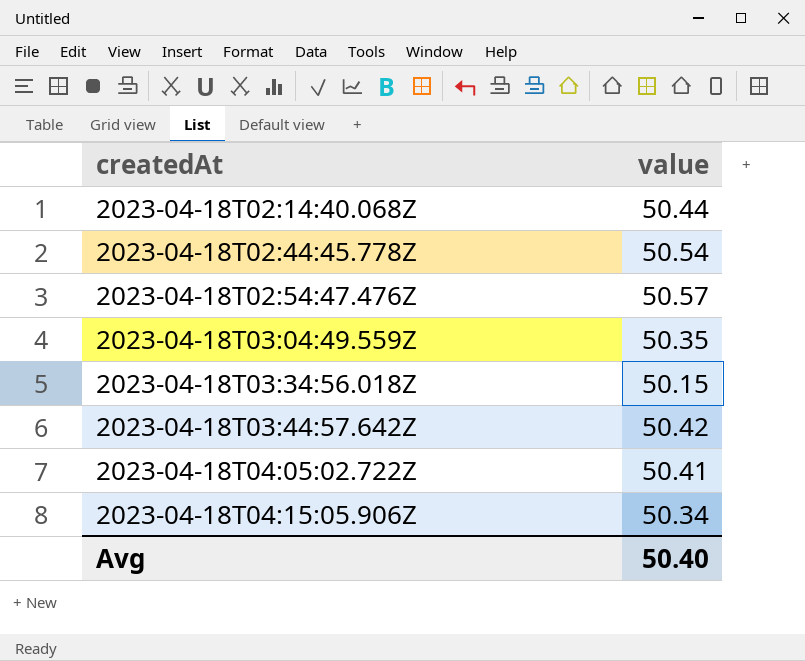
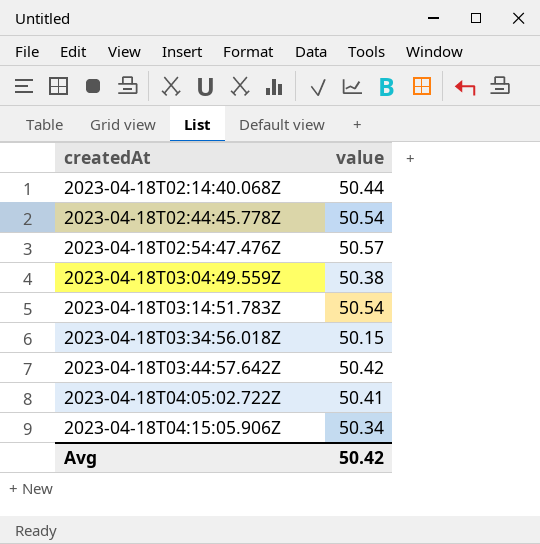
2023-04-18T03:04:49.559Z | value: 50.35 -> 50.38
row 2023-04-18T03:14:51.783Z: none -> 50.54
Avg | value: 50.40 -> 50.42

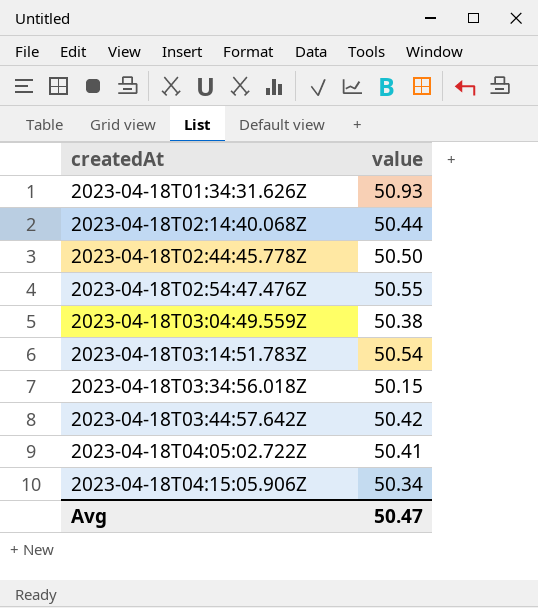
row 2023-04-18T01:34:31.626Z: none -> 50.93
2023-04-18T02:44:45.778Z | value: 50.54 -> 50.50
2023-04-18T02:54:47.476Z | value: 50.57 -> 50.55
Avg | value: 50.42 -> 50.47

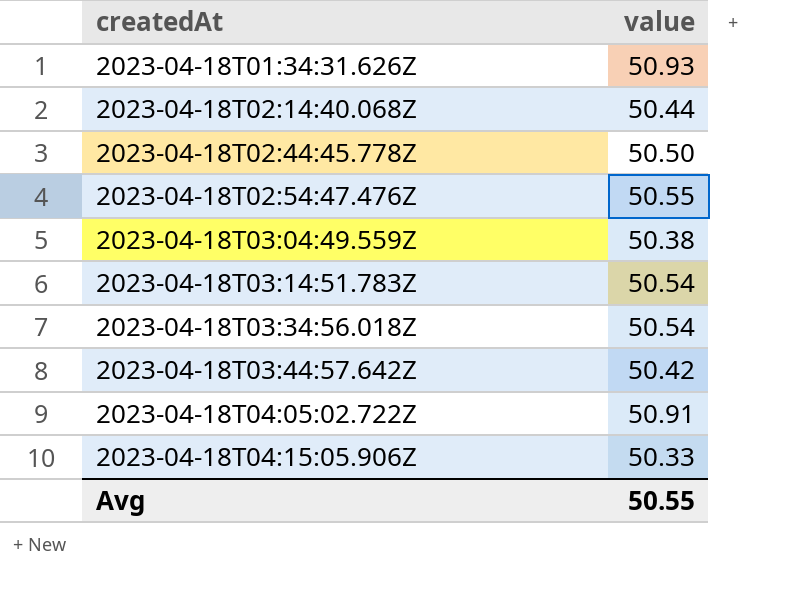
2023-04-18T03:34:56.018Z | value: 50.15 -> 50.54
2023-04-18T04:05:02.722Z | value: 50.41 -> 50.91
2023-04-18T04:15:05.906Z | value: 50.34 -> 50.33
Avg | value: 50.47 -> 50.55

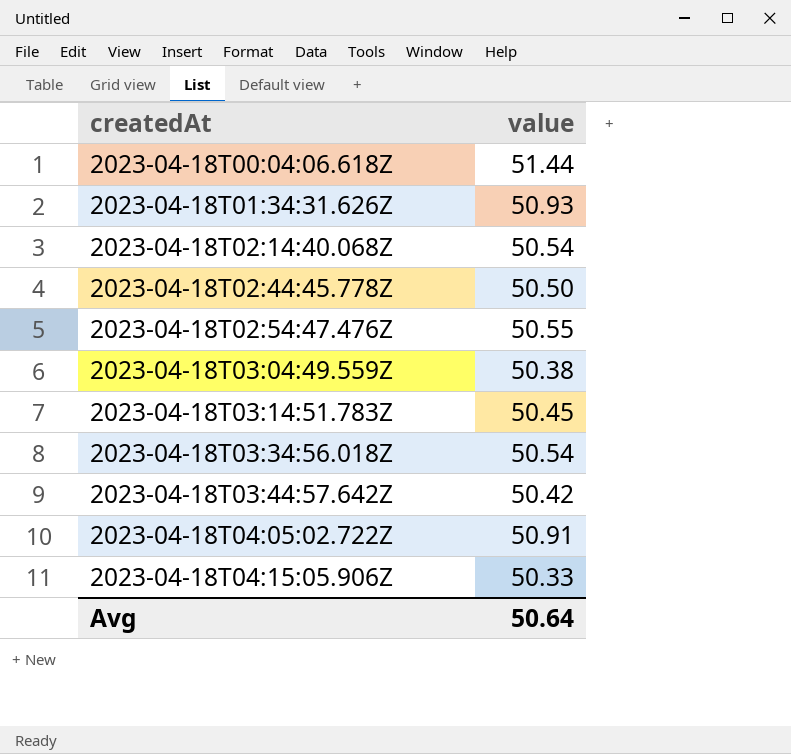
row 2023-04-18T00:04:06.618Z: none -> 51.44
2023-04-18T02:14:40.068Z | value: 50.44 -> 50.54
2023-04-18T03:14:51.783Z | value: 50.54 -> 50.45
Avg | value: 50.55 -> 50.64

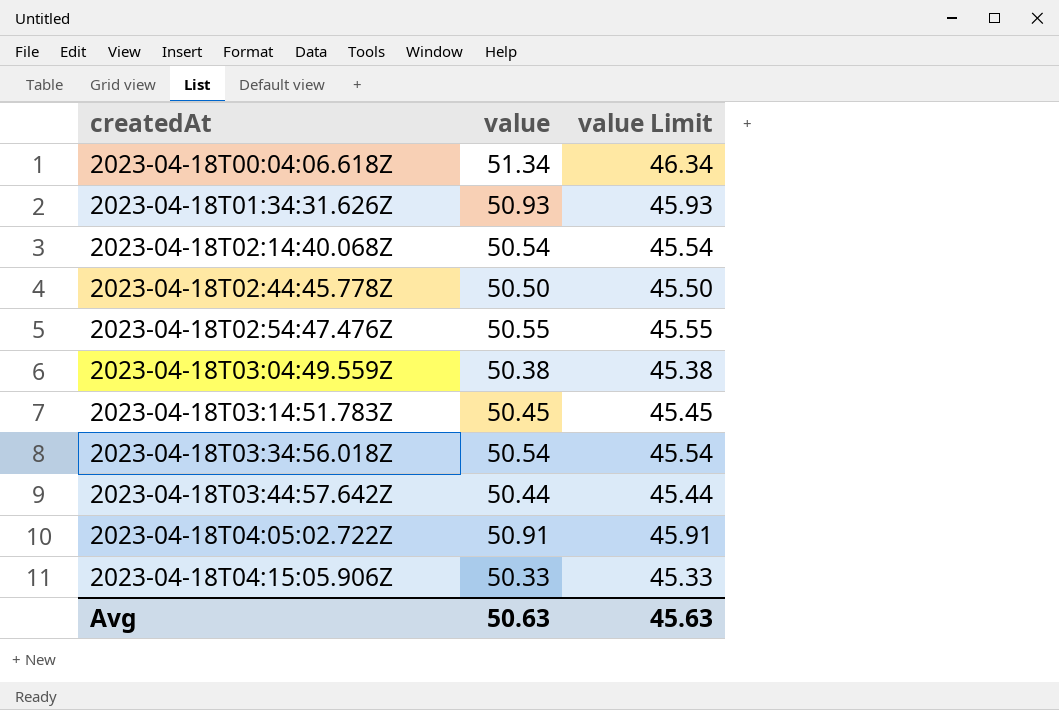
column value Limit | formula: none -> [value] - 5
2023-04-18T00:04:06.618Z | value: 51.44 -> 51.34
2023-04-18T03:44:57.642Z | value: 50.42 -> 50.44
Avg | value: 50.64 -> 50.63

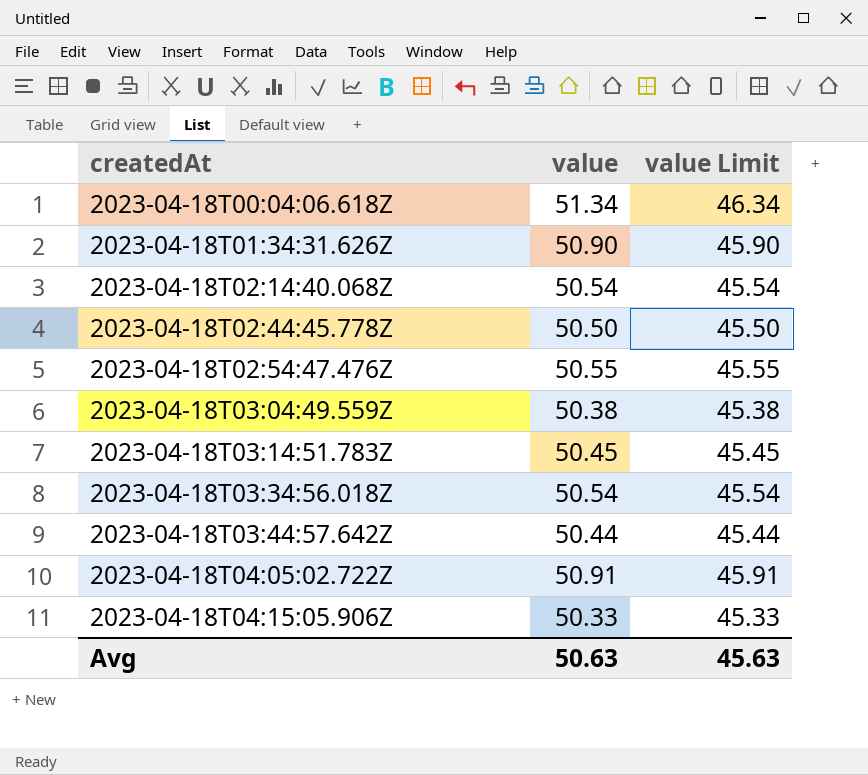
2023-04-18T01:34:31.626Z | value: 50.93 -> 50.90
2023-04-18T01:34:31.626Z | value Limit: 45.93 -> 45.90

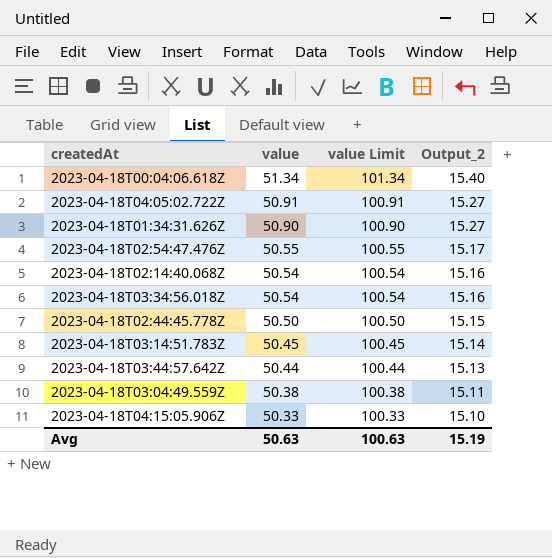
row order: createdAt ascending -> value descending
column value Limit | formula: [value] - 5 -> [value] + 50
column Output_2 | formula: none -> [value] * 0.3
Avg | value Limit: 45.63 -> 100.63

